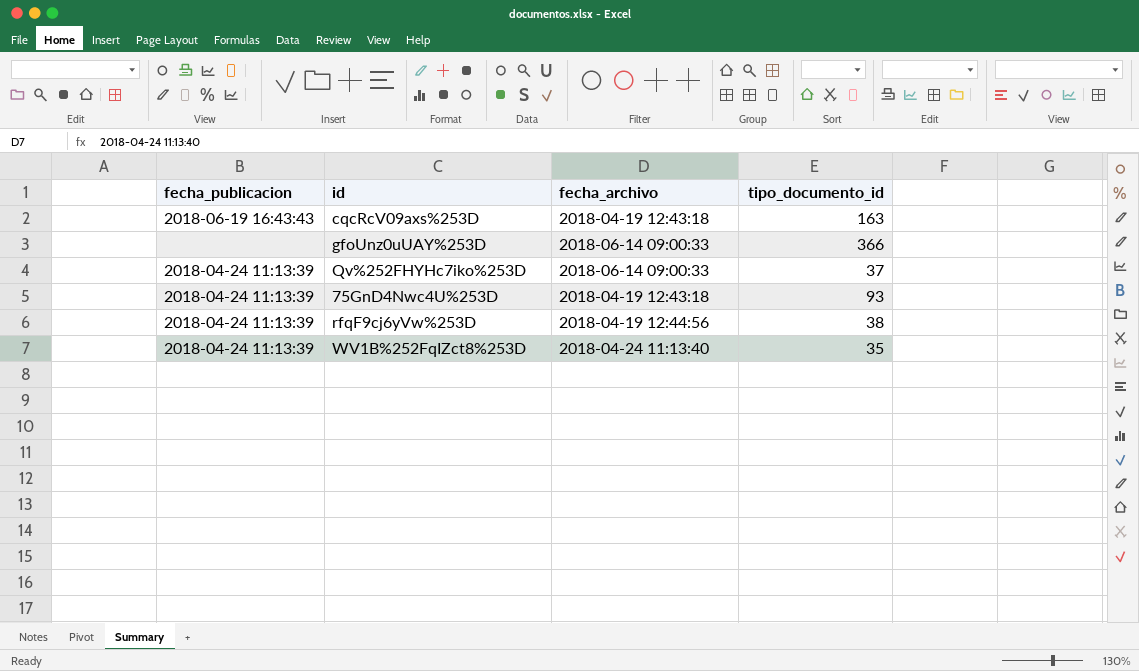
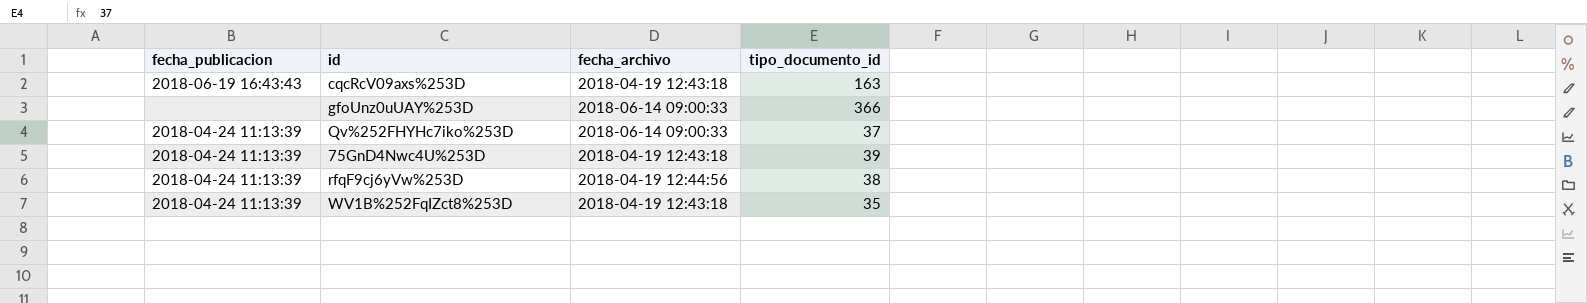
75GnD4Nwc4U%253D | tipo_documento_id: 93 -> 39
WV1B%252FqIZct8%253D | fecha_archivo: 2018-04-24 11:13:40 -> 2018-04-19 12:43:18

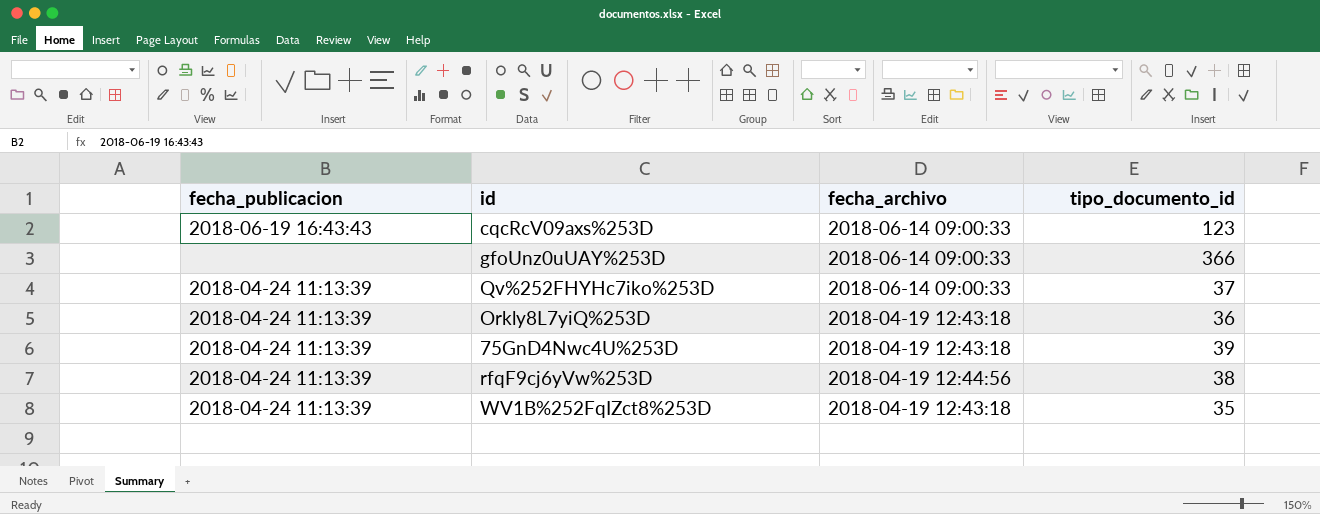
cqcRcV09axs%253D | fecha_archivo: 2018-04-19 12:43:18 -> 2018-06-14 09:00:33
cqcRcV09axs%253D | tipo_documento_id: 163 -> 123
row Orkly8L7yiQ%253D: none -> 2018-04-24 11:13:39 | 2018-04-19 12:43:18 | 36

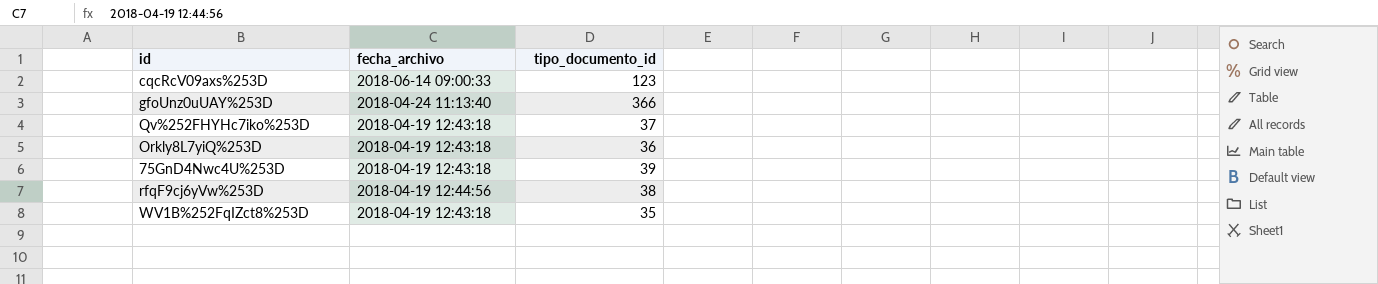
column fecha_publicacion | position: 1 -> none
gfoUnz0uUAY%253D | fecha_archivo: 2018-06-14 09:00:33 -> 2018-04-24 11:13:40
Qv%252FHYHc7iko%253D | fecha_archivo: 2018-06-14 09:00:33 -> 2018-04-19 12:43:18

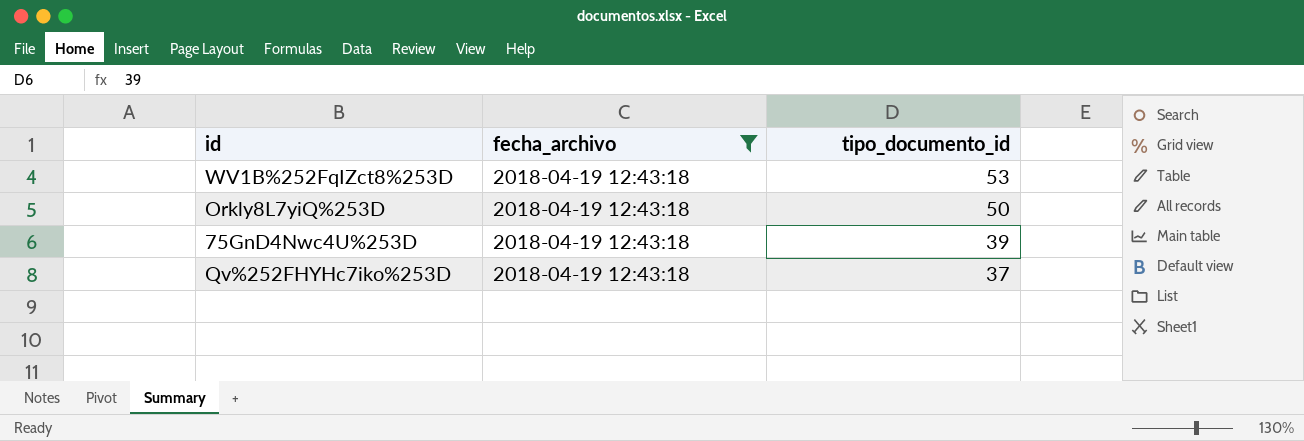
filter: none -> fecha_archivo = 2018-04-19 12:43:18
row order: none -> tipo_documento_id descending
WV1B%252FqIZct8%253D | tipo_documento_id: 35 -> 53
Orkly8L7yiQ%253D | tipo_documento_id: 36 -> 50

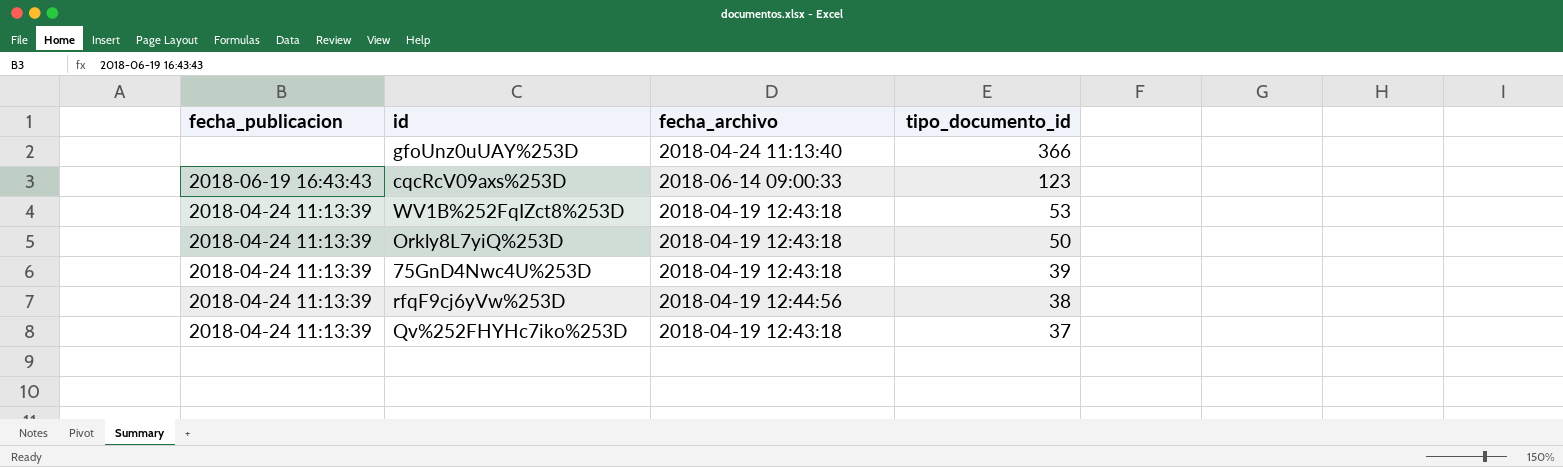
filter: fecha_archivo = 2018-04-19 12:43:18 -> none
column fecha_publicacion | position: none -> 1

